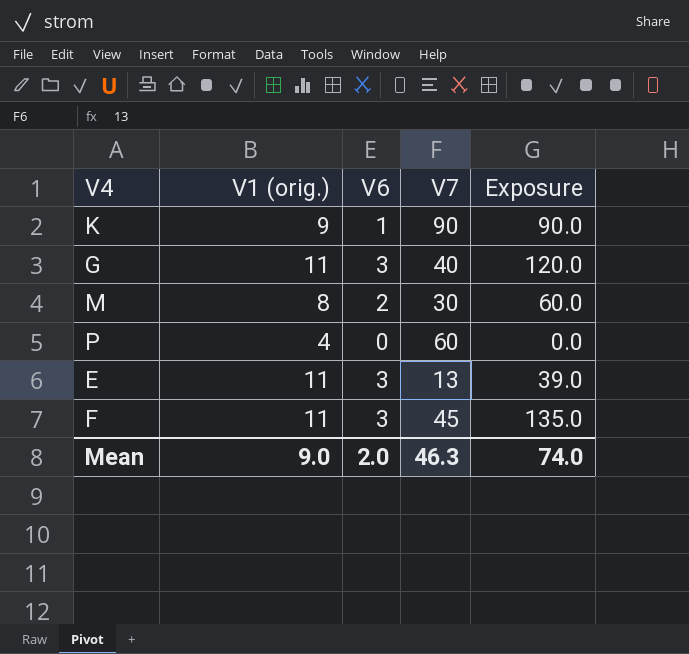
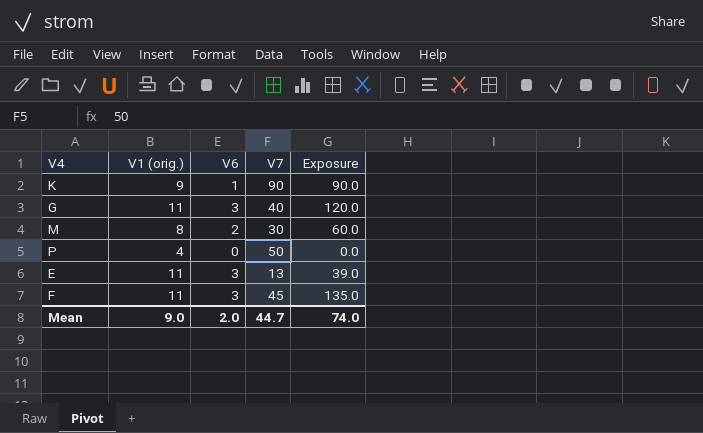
P | V7: 60 -> 50
Mean | V7: 46.3 -> 44.7

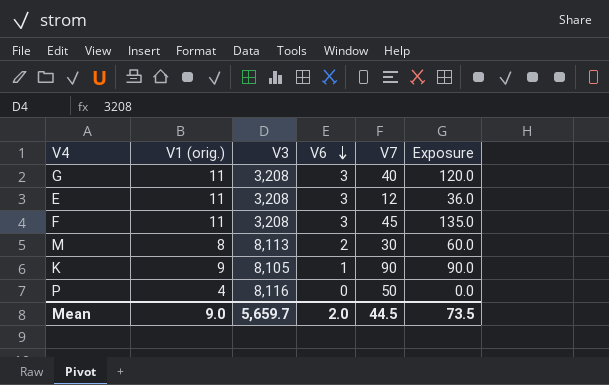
row order: none -> V6 descending
column V3 | position: none -> 3
E | V7: 13 -> 12
E | Exposure: 39.0 -> 36.0
Mean | V7: 44.7 -> 44.5
Mean | Exposure: 74.0 -> 73.5

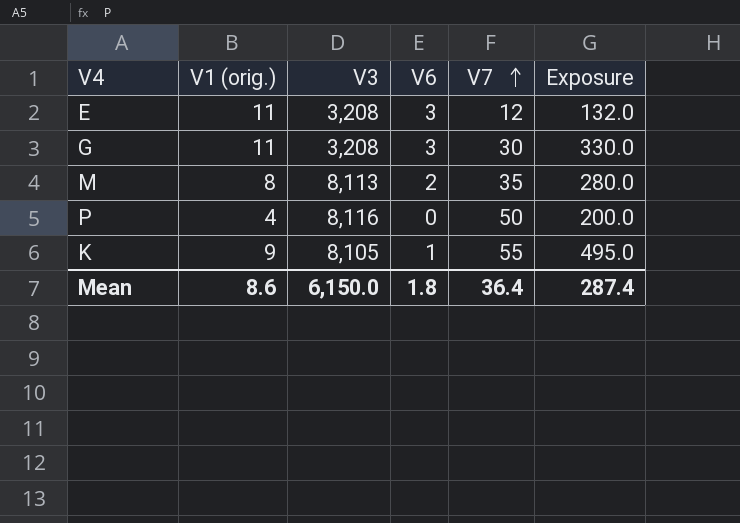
row order: V6 descending -> V7 ascending
column Exposure | formula: [V6] * [V7] -> [V1 (orig.)] * [V7]
row F: 11 | 3,208 | 3 | 45 | 135.0 -> none
G | V7: 40 -> 30
M | V7: 30 -> 35
K | V7: 90 -> 55
Mean | V1 (orig.): 9.0 -> 8.6
Mean | V3: 5,659.7 -> 6,150.0
Mean | V6: 2.0 -> 1.8
Mean | V7: 44.5 -> 36.4
Mean | Exposure: 73.5 -> 287.4

